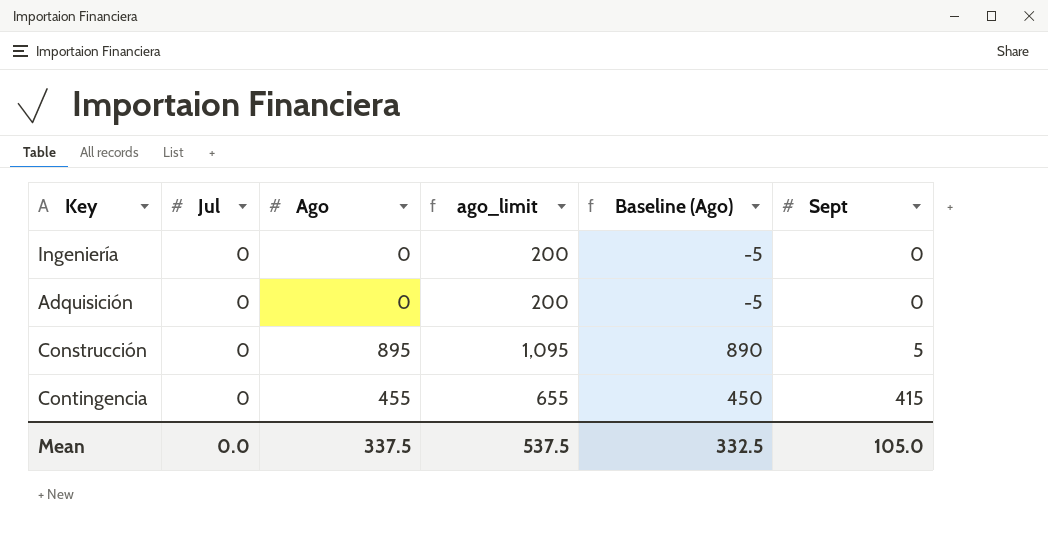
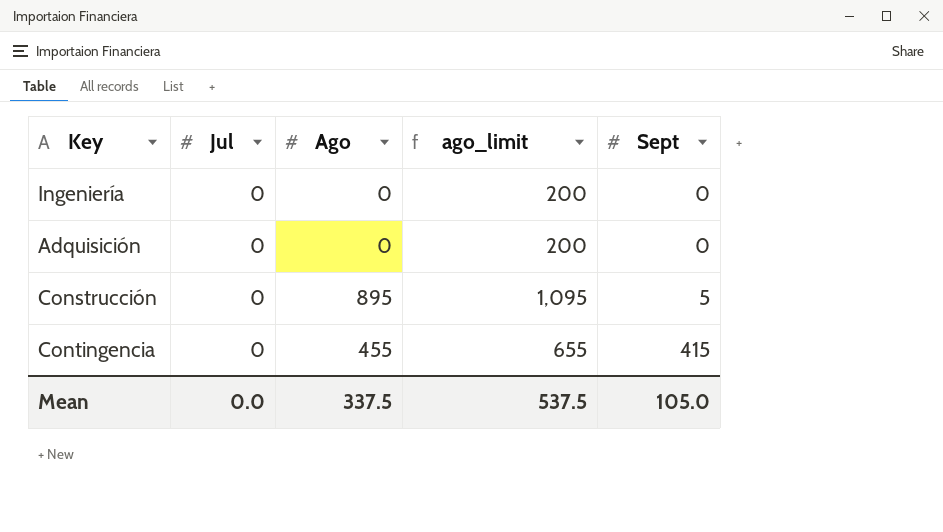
column Baseline (Ago) | formula: [Ago] - 5 -> none

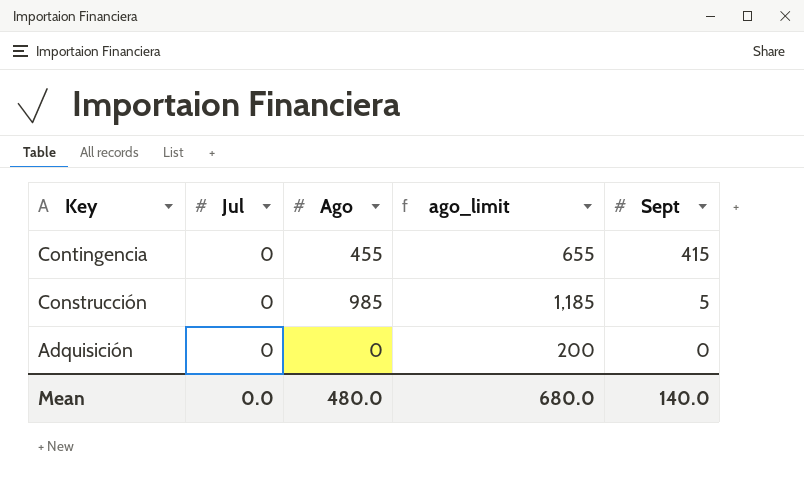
row order: Sept ascending -> Key descending
row Ingeniería: 0 | 0 | 200 | 0 -> none
Construcción | Ago: 895 -> 985
Construcción | ago_limit: 1,095 -> 1,185
Mean | Ago: 337.5 -> 480.0
Mean | ago_limit: 537.5 -> 680.0
Mean | Sept: 105.0 -> 140.0

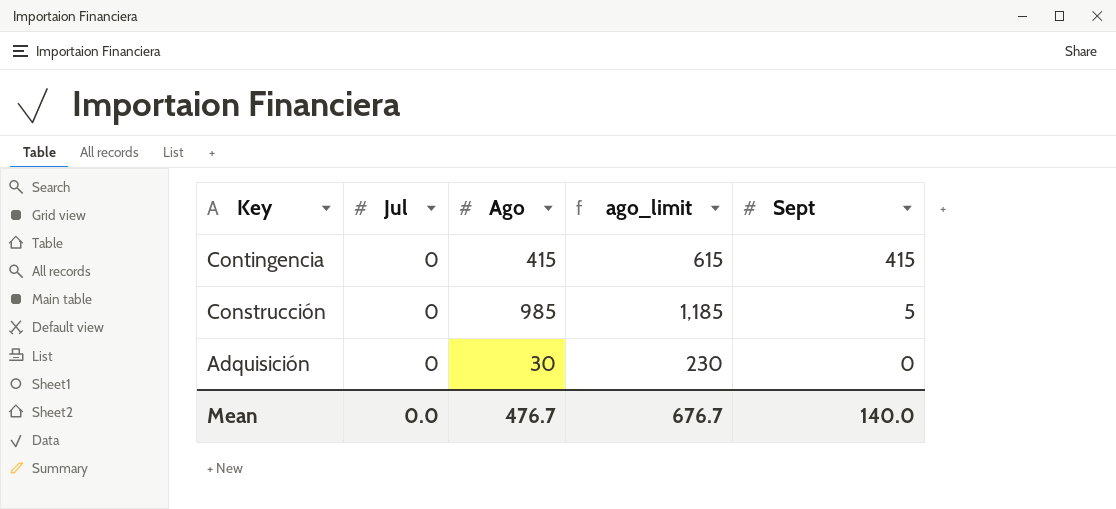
Contingencia | Ago: 455 -> 415
Contingencia | ago_limit: 655 -> 615
Adquisición | Ago: 0 -> 30
Adquisición | ago_limit: 200 -> 230
Mean | Ago: 480.0 -> 476.7
Mean | ago_limit: 680.0 -> 676.7

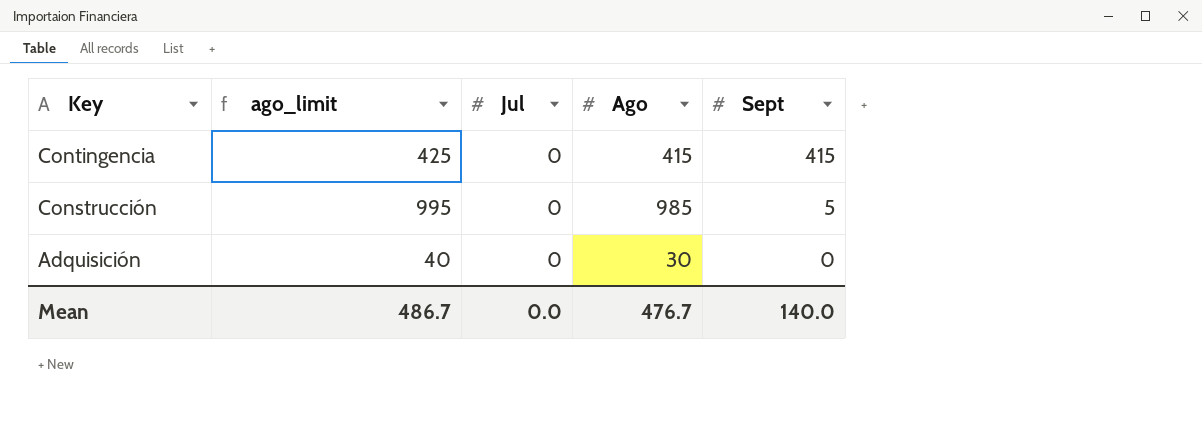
column ago_limit | formula: [Ago] + 200 -> [Ago] + 10
column ago_limit | position: 4 -> 2
Mean | ago_limit: 676.7 -> 486.7

